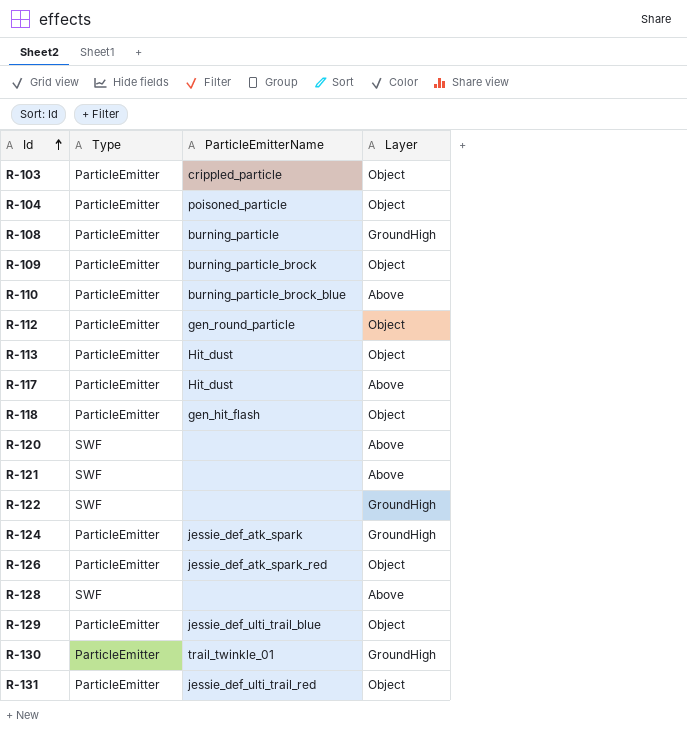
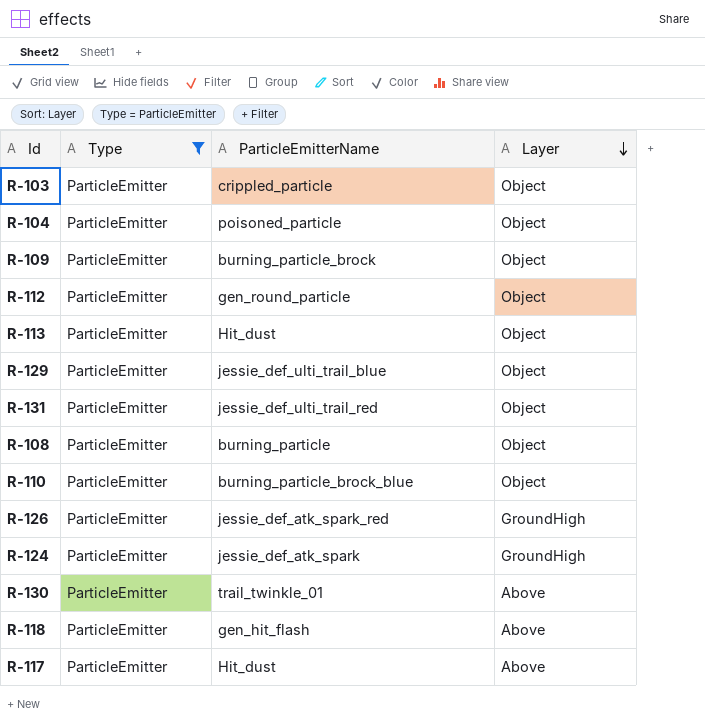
filter: none -> Type = ParticleEmitter
row order: Id ascending -> Layer descending
R-108 | Layer: GroundHigh -> Object
R-110 | Layer: Above -> Object
R-126 | Layer: Object -> GroundHigh
R-130 | Layer: GroundHigh -> Above
R-118 | Layer: Object -> Above

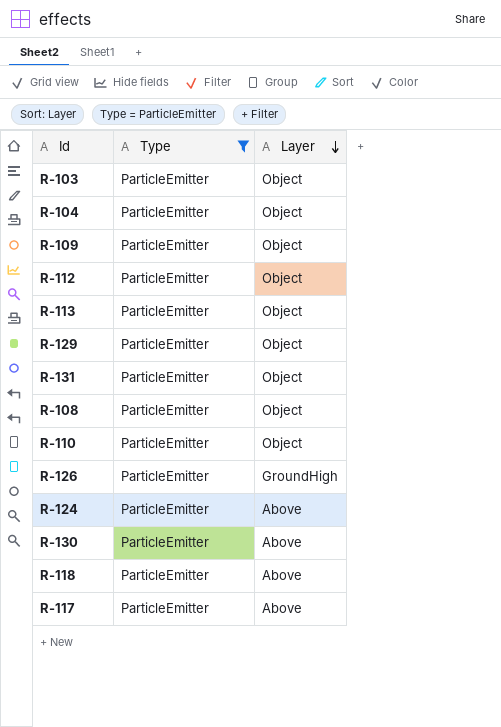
column ParticleEmitterName | position: 3 -> none
R-124 | Layer: GroundHigh -> Above

